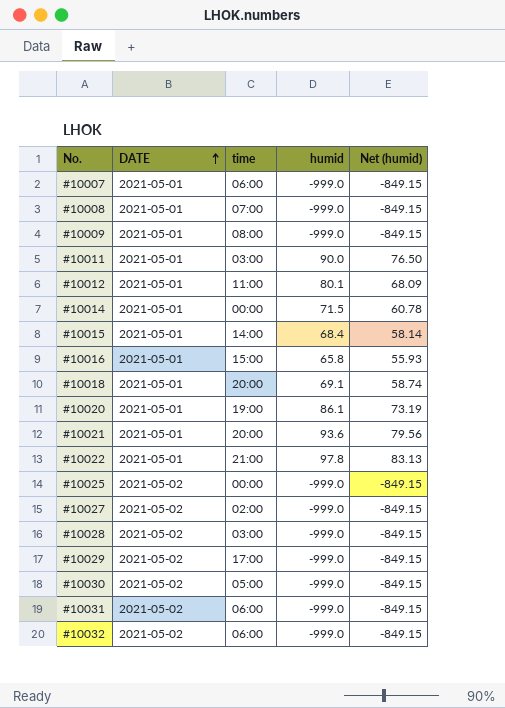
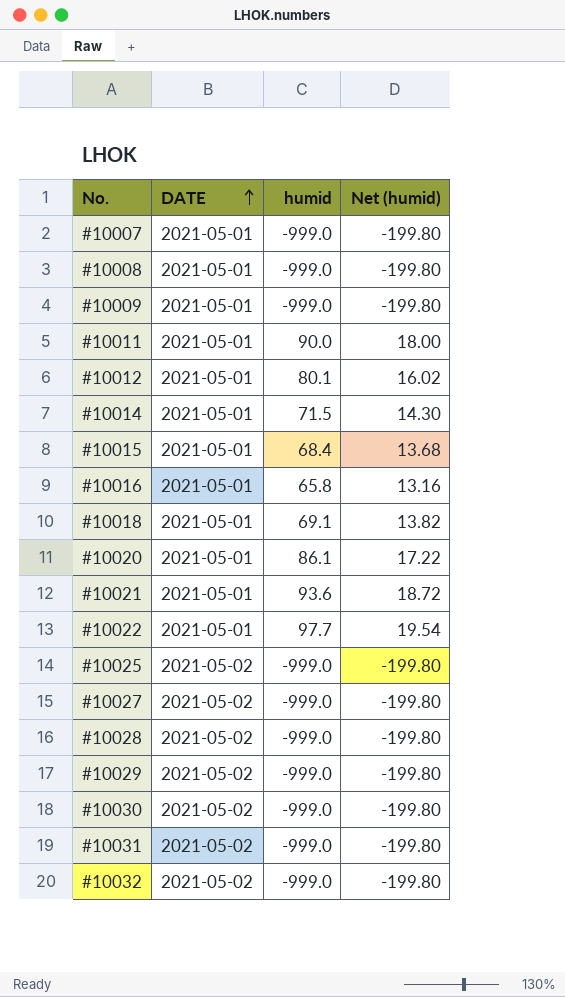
column time | position: 3 -> none
column Net (humid) | formula: [humid] * 0.85 -> [humid] * 0.2
#10022 | humid: 97.8 -> 97.7

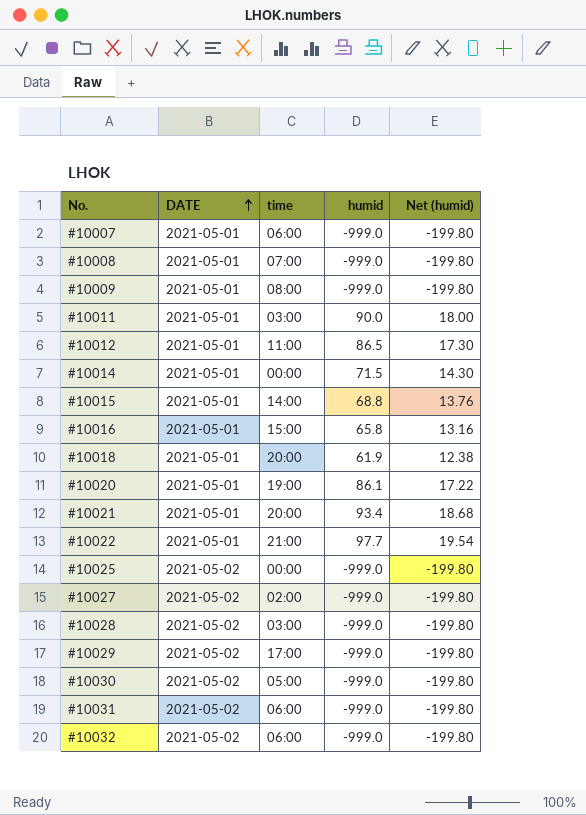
column time | position: none -> 3
#10012 | humid: 80.1 -> 86.5
#10012 | Net (humid): 16.02 -> 17.30
#10015 | humid: 68.4 -> 68.8
#10015 | Net (humid): 13.68 -> 13.76
#10018 | humid: 69.1 -> 61.9
#10018 | Net (humid): 13.82 -> 12.38
#10021 | humid: 93.6 -> 93.4
#10021 | Net (humid): 18.72 -> 18.68

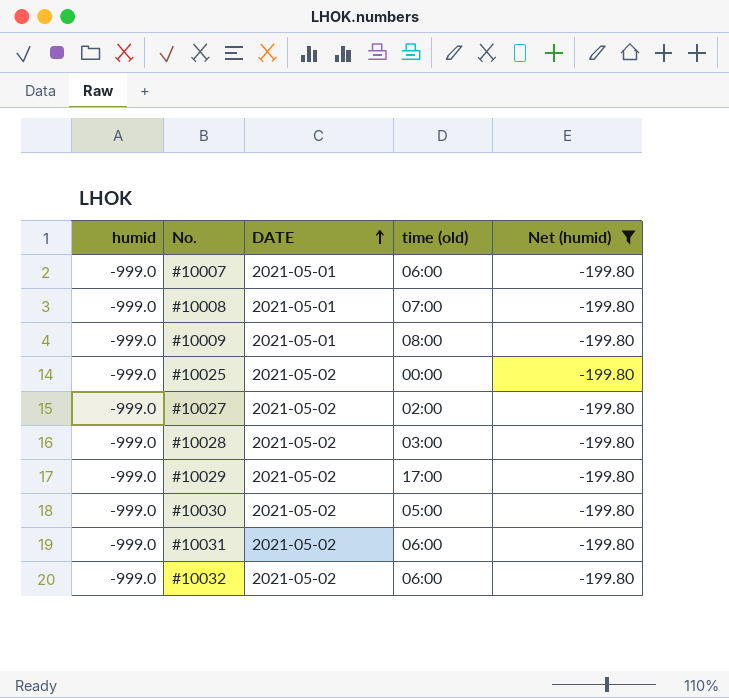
filter: none -> Net (humid) = -199.80
column humid | position: 4 -> 1
column name: time -> time (old)

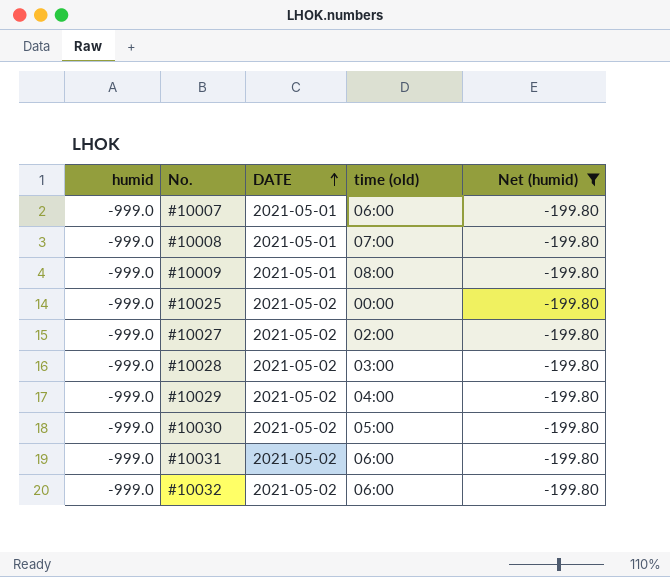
#10029 | time (old): 17:00 -> 04:00

